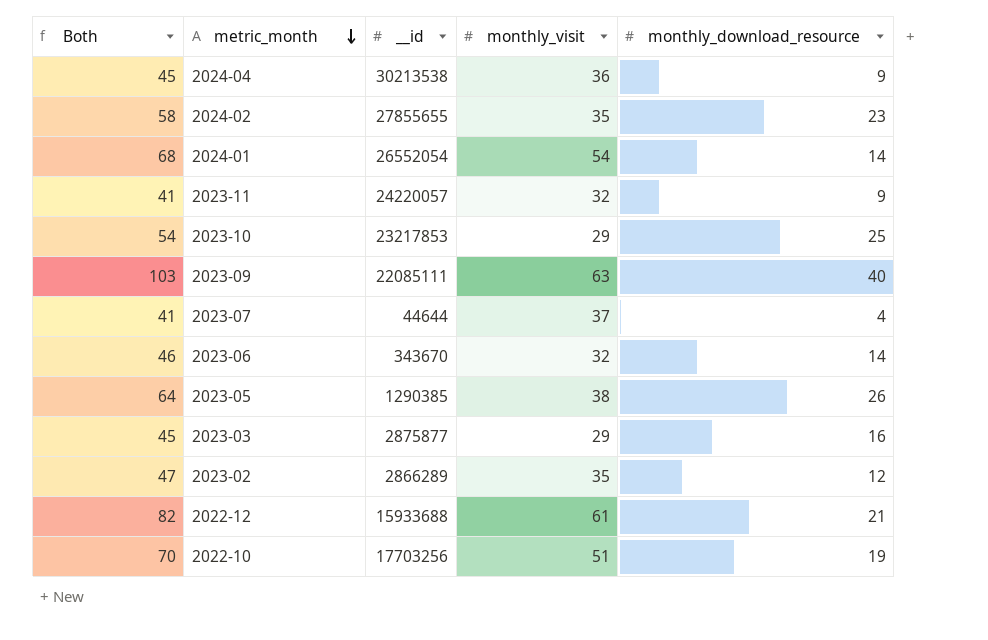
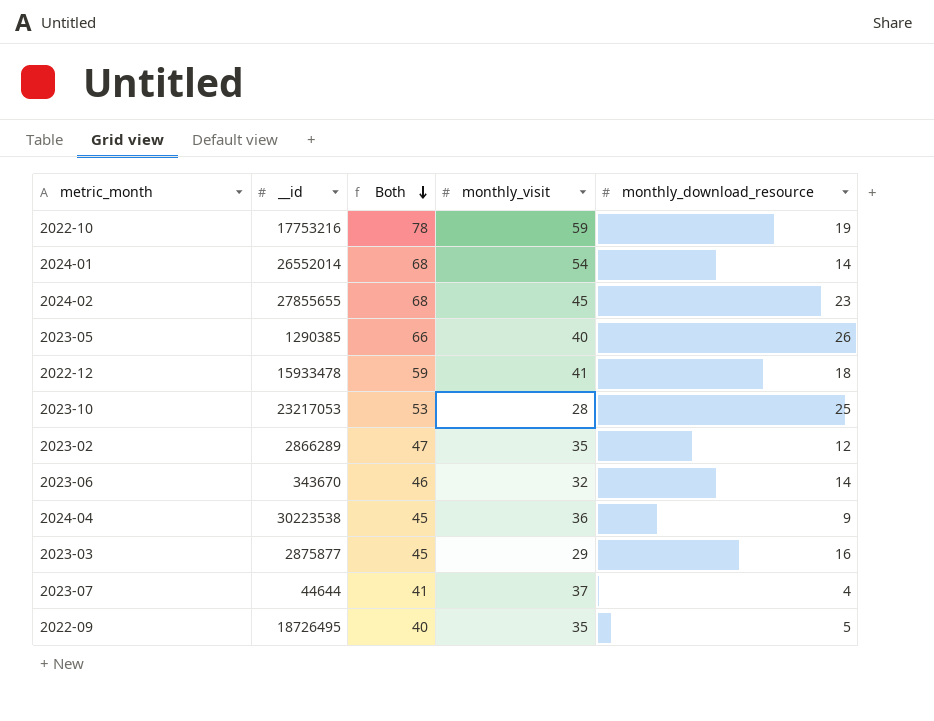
row order: metric_month descending -> Both descending
column Both | position: 1 -> 3
row 2023-11: 41 | 24220057 | 32 | 9 -> none
row 2023-09: 103 | 22085111 | 63 | 40 -> none
2022-10 | __id: 17703256 -> 17753216
2022-10 | Both: 70 -> 78
2022-10 | monthly_visit: 51 -> 59
2024-01 | __id: 26552054 -> 26552014
2024-02 | Both: 58 -> 68
2024-02 | monthly_visit: 35 -> 45
2023-05 | Both: 64 -> 66
2023-05 | monthly_visit: 38 -> 40
2022-12 | __id: 15933688 -> 15933478
2022-12 | Both: 82 -> 59
2022-12 | monthly_visit: 61 -> 41
2022-12 | monthly_download_resource: 21 -> 18
2023-10 | __id: 23217853 -> 23217053
2023-10 | Both: 54 -> 53
2023-10 | monthly_visit: 29 -> 28
2024-04 | __id: 30213538 -> 30223538
row 2022-09: none -> 18726495 | 40 | 35 | 5

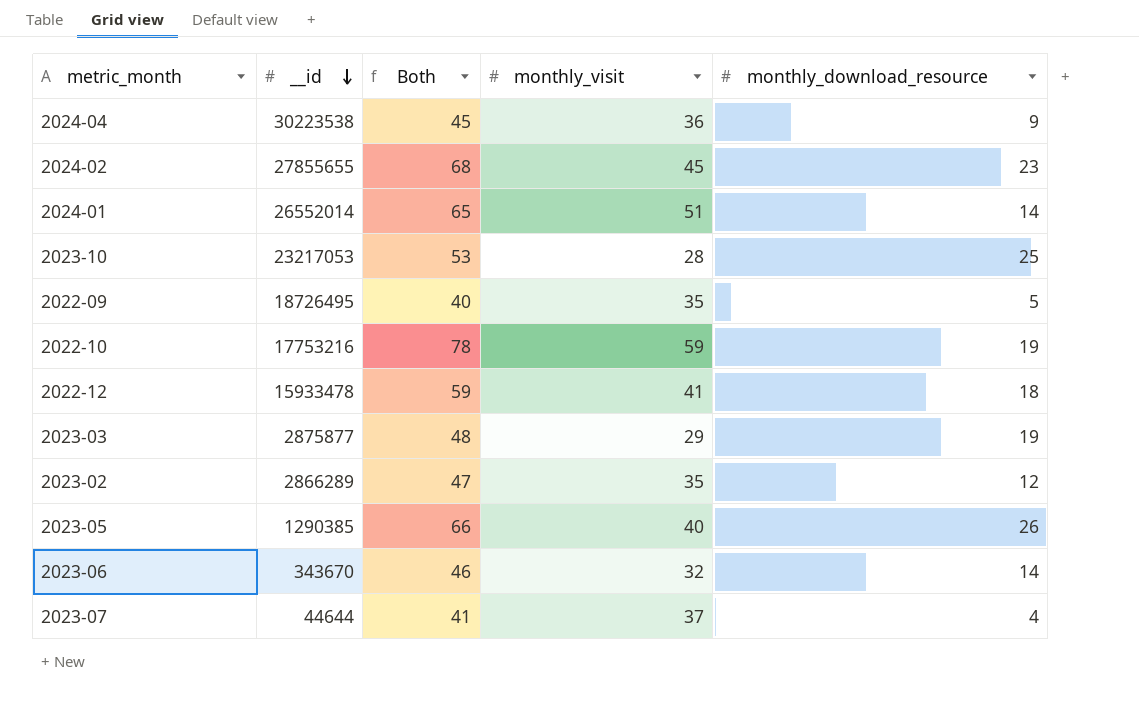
row order: Both descending -> __id descending
2024-01 | Both: 68 -> 65
2024-01 | monthly_visit: 54 -> 51
2023-03 | Both: 45 -> 48
2023-03 | monthly_download_resource: 16 -> 19

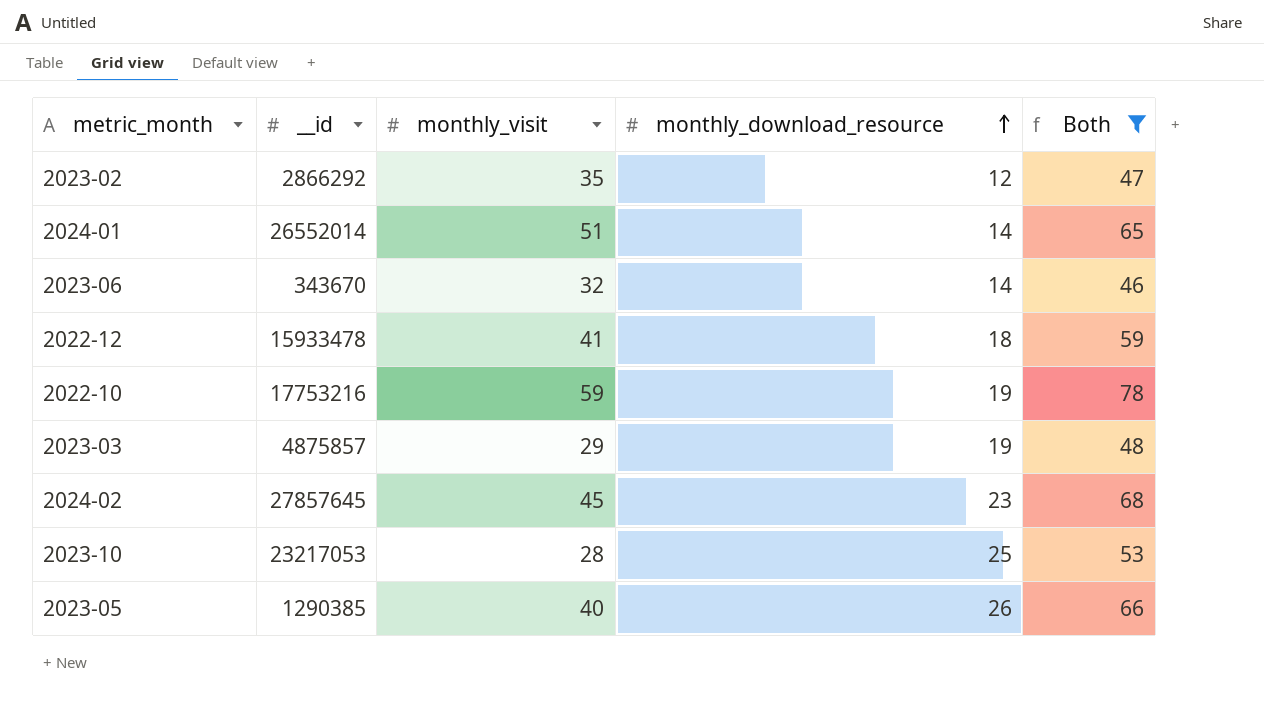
filter: none -> Both >= 46
row order: __id descending -> monthly_download_resource ascending
column Both | position: 3 -> 5
2023-02 | __id: 2866289 -> 2866292
2023-03 | __id: 2875877 -> 4875857
2024-02 | __id: 27855655 -> 27857645

